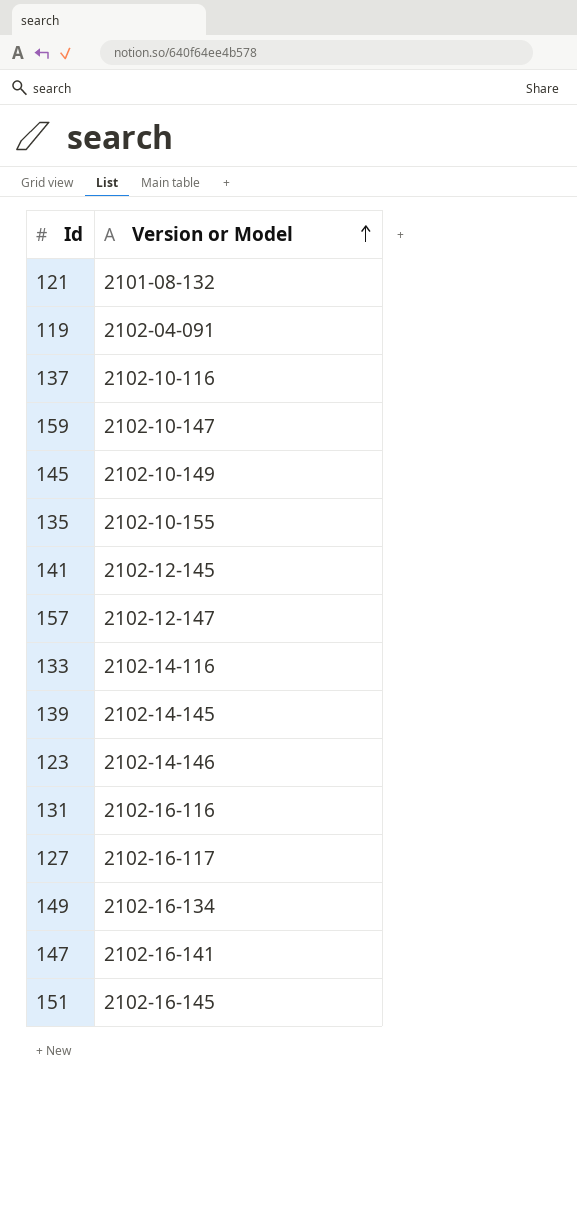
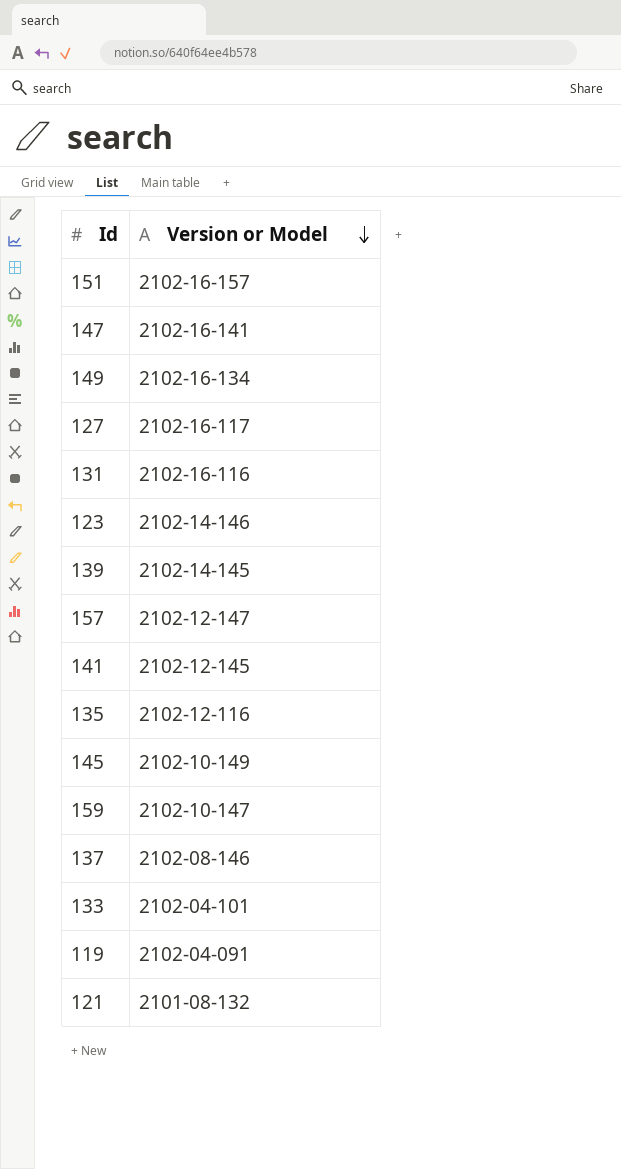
row order: Version or Model ascending -> Version or Model descending
151 | Version or Model: 2102-16-145 -> 2102-16-157
135 | Version or Model: 2102-10-155 -> 2102-12-116
137 | Version or Model: 2102-10-116 -> 2102-08-146
133 | Version or Model: 2102-14-116 -> 2102-04-101

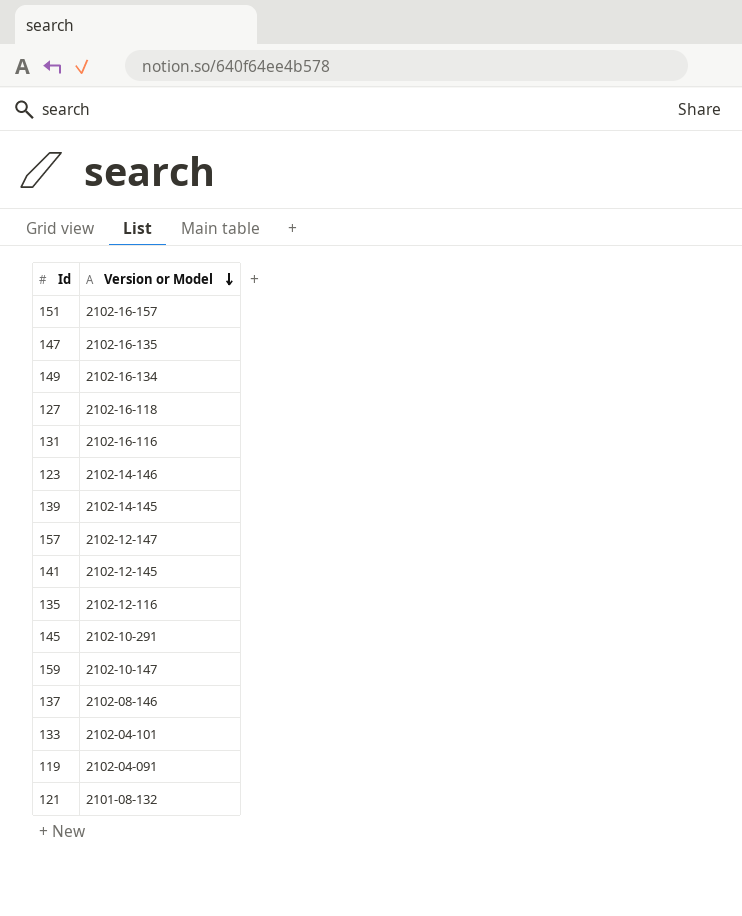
147 | Version or Model: 2102-16-141 -> 2102-16-135
127 | Version or Model: 2102-16-117 -> 2102-16-118
145 | Version or Model: 2102-10-149 -> 2102-10-291

